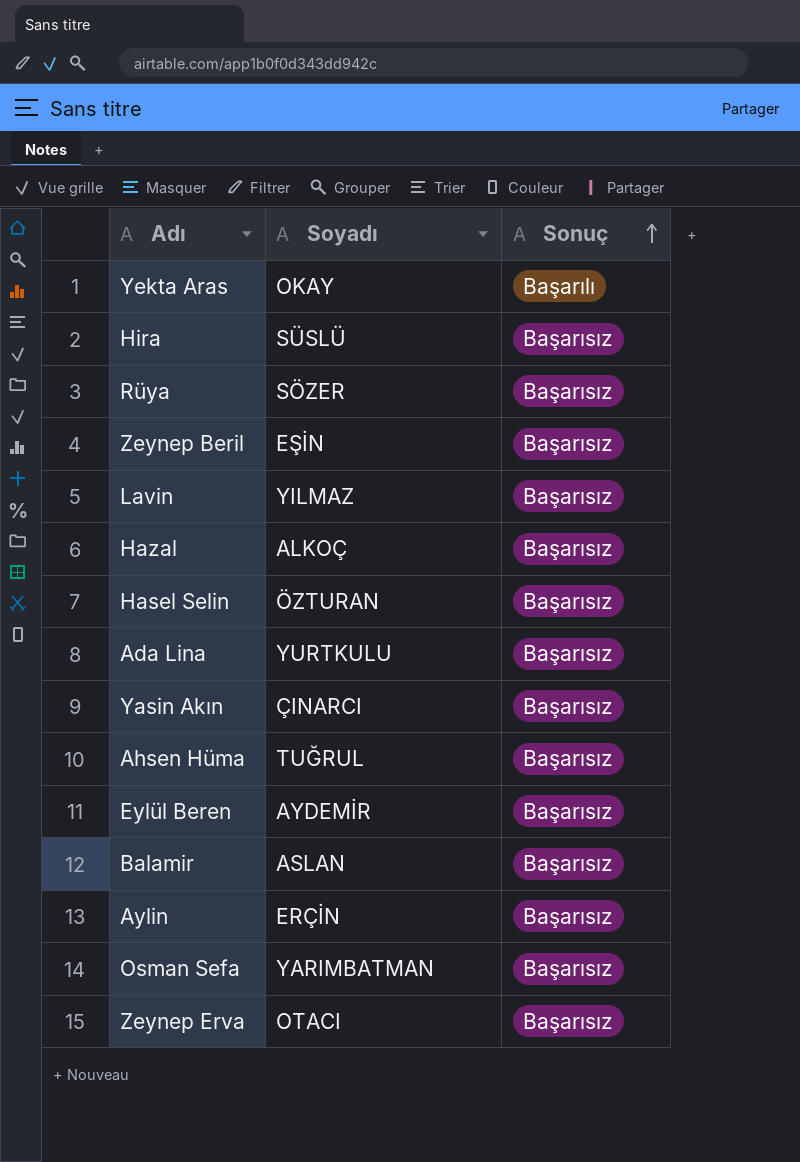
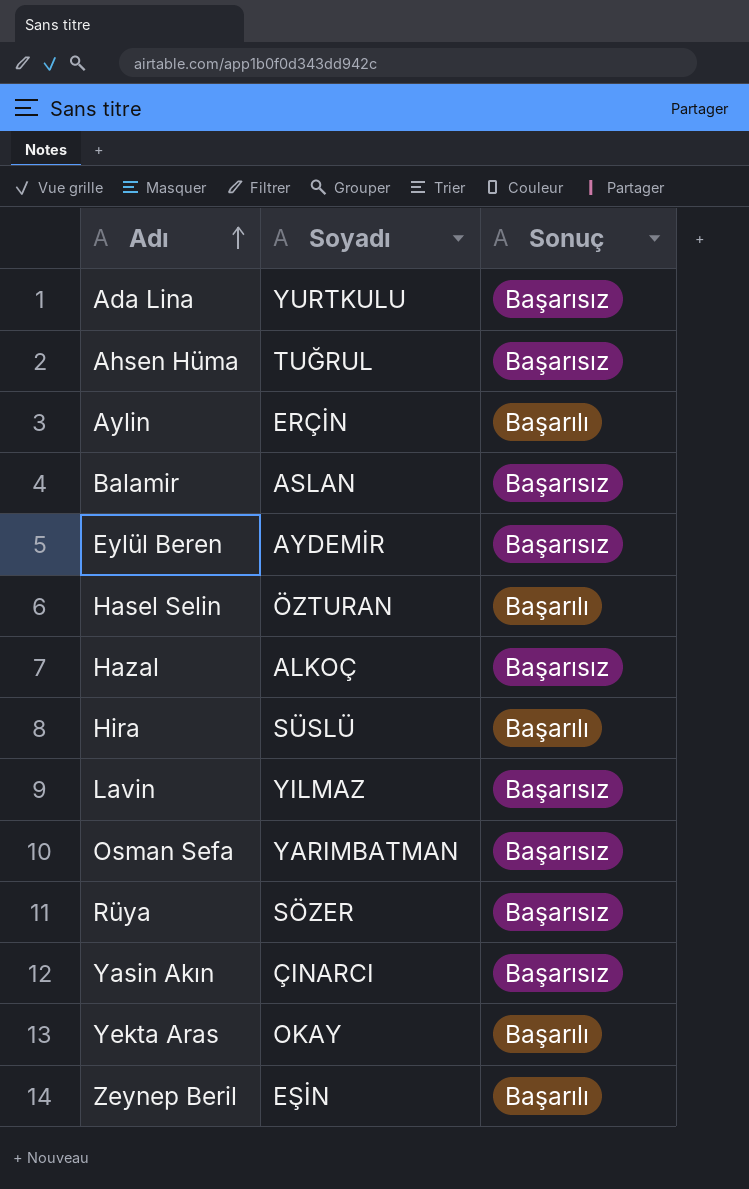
row order: Sonuç ascending -> Adı ascending
row Zeynep Erva: OTACI | Başarısız -> none
Aylin | Sonuç: Başarısız -> Başarılı
Hasel Selin | Sonuç: Başarısız -> Başarılı
Hira | Sonuç: Başarısız -> Başarılı
Zeynep Beril | Sonuç: Başarısız -> Başarılı

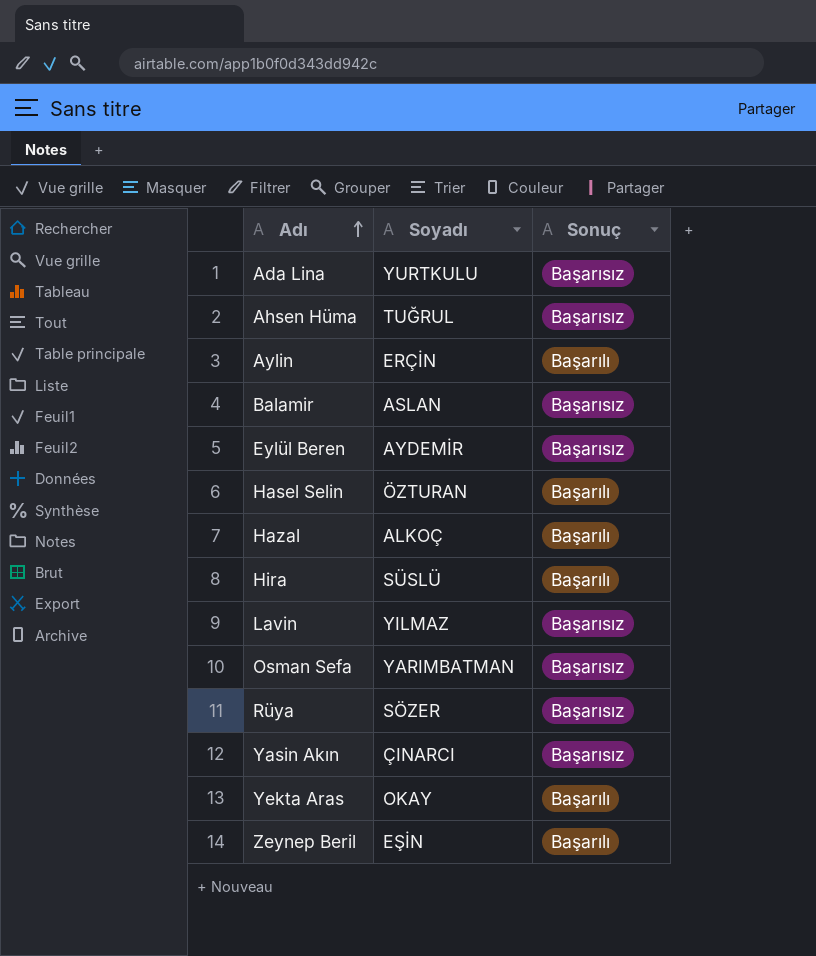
Hazal | Sonuç: Başarısız -> Başarılı

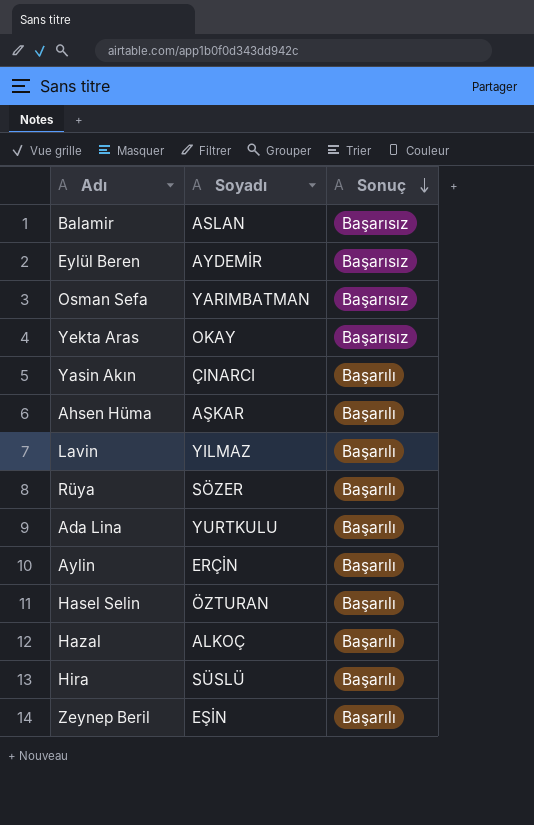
row order: Adı ascending -> Sonuç descending
Yekta Aras | Sonuç: Başarılı -> Başarısız
Yasin Akın | Sonuç: Başarısız -> Başarılı
Ahsen Hüma | Soyadı: TUĞRUL -> AŞKAR
Ahsen Hüma | Sonuç: Başarısız -> Başarılı
Lavin | Sonuç: Başarısız -> Başarılı
Rüya | Sonuç: Başarısız -> Başarılı
Ada Lina | Sonuç: Başarısız -> Başarılı

